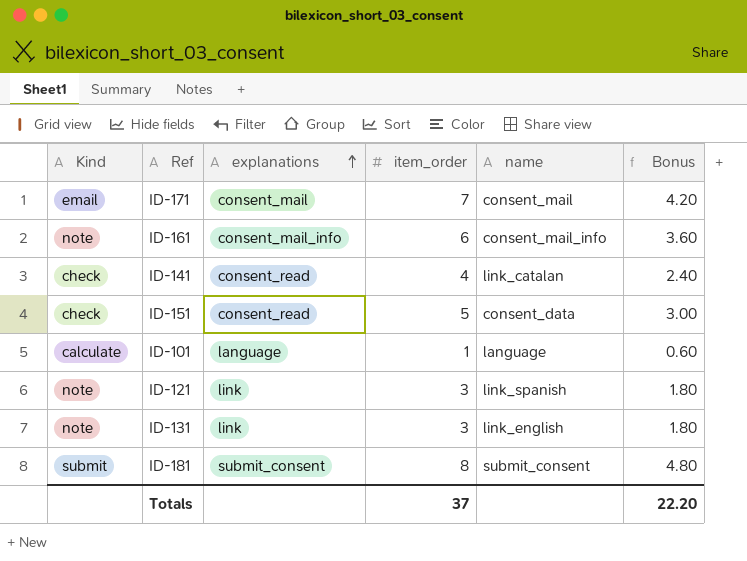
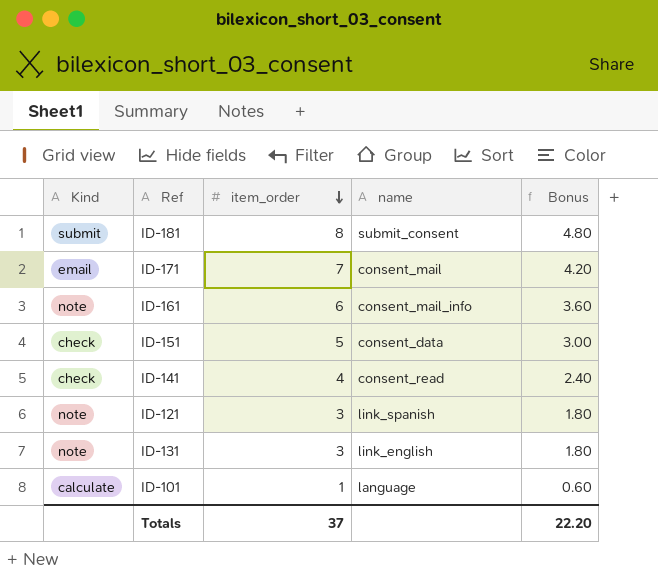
row order: explanations ascending -> item_order descending
column explanations | position: 3 -> none
ID-141 | name: link_catalan -> consent_read

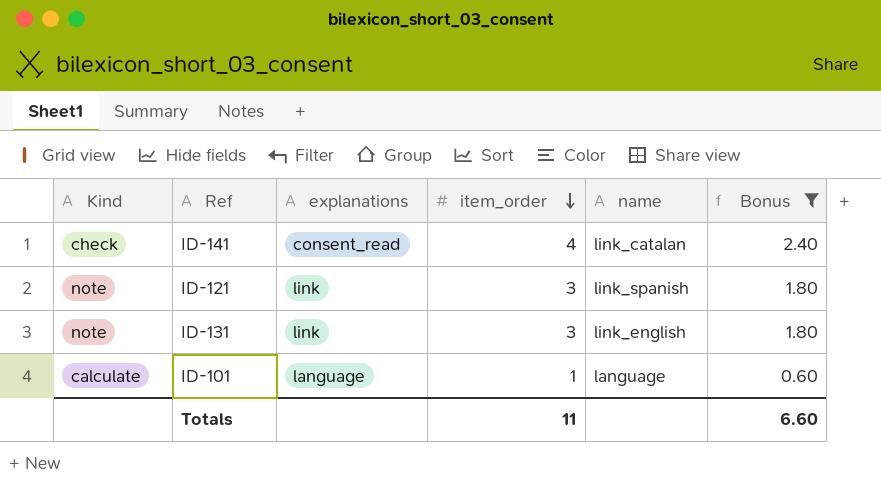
filter: none -> Bonus <= 2.40
column explanations | position: none -> 3
ID-141 | name: consent_read -> link_catalan
Totals | item_order: 37 -> 11
Totals | Bonus: 22.20 -> 6.60

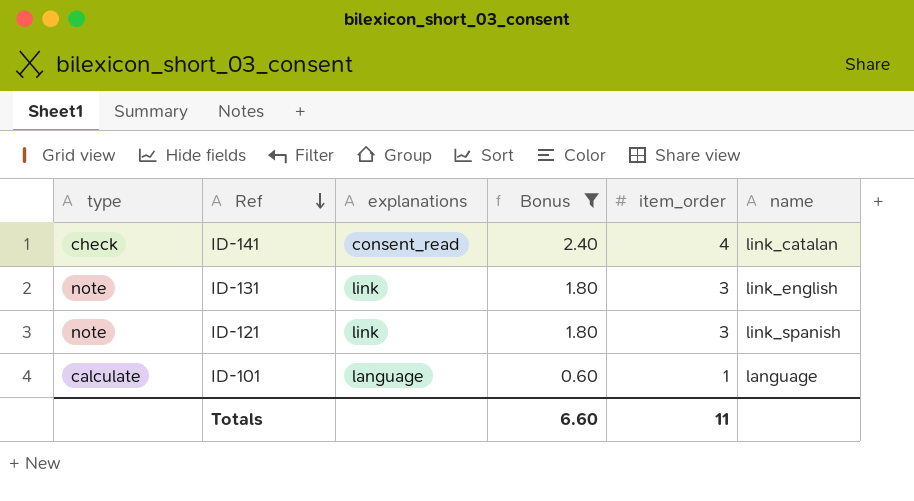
row order: item_order descending -> Ref descending
column name: Kind -> type
column Bonus | position: 6 -> 4

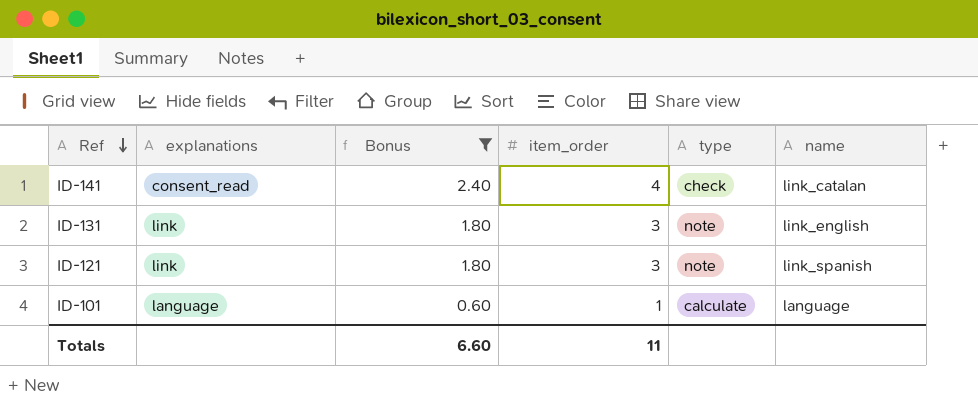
column type | position: 1 -> 5

